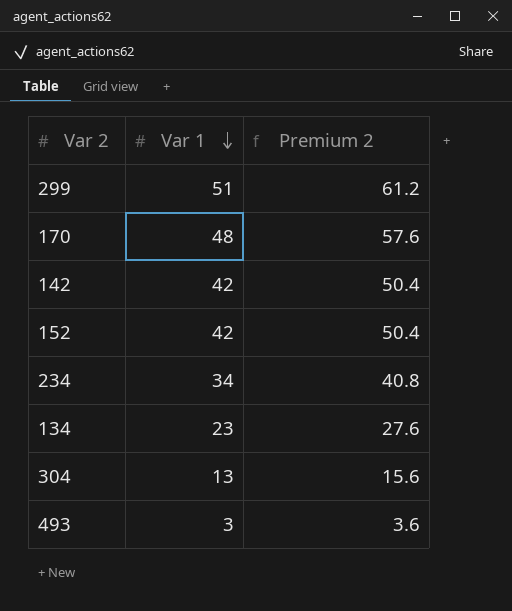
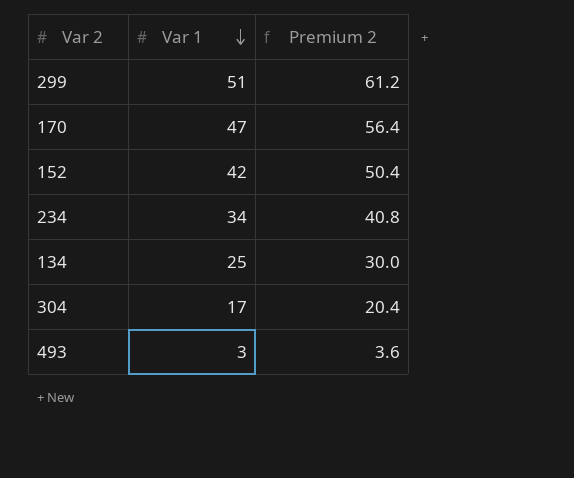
row 142: 42 | 50.4 -> none
170 | Var 1: 48 -> 47
170 | Premium 2: 57.6 -> 56.4
134 | Var 1: 23 -> 25
134 | Premium 2: 27.6 -> 30.0
304 | Var 1: 13 -> 17
304 | Premium 2: 15.6 -> 20.4

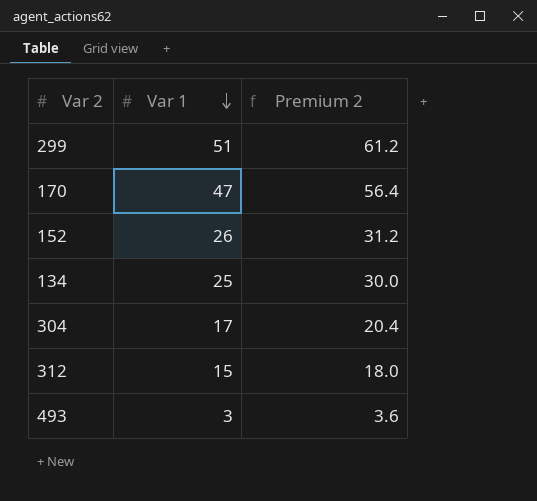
row 234: 34 | 40.8 -> none
152 | Var 1: 42 -> 26
152 | Premium 2: 50.4 -> 31.2
row 312: none -> 15 | 18.0

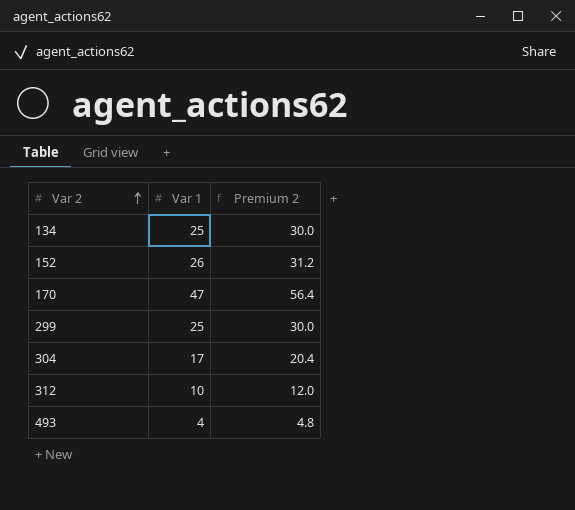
row order: Var 1 descending -> Var 2 ascending
299 | Var 1: 51 -> 25
299 | Premium 2: 61.2 -> 30.0
312 | Var 1: 15 -> 10
312 | Premium 2: 18.0 -> 12.0
493 | Var 1: 3 -> 4
493 | Premium 2: 3.6 -> 4.8

